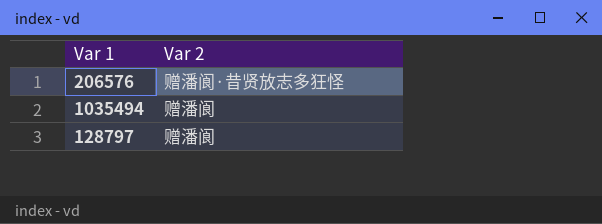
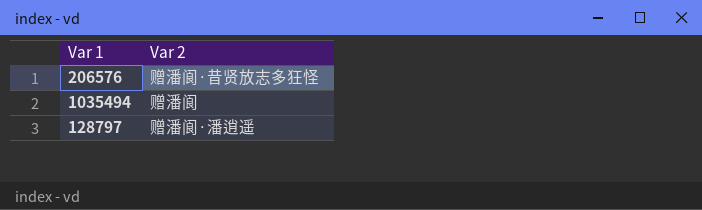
128797 | Var 2: 赠潘阆 -> 赠潘阆·潘逍遥

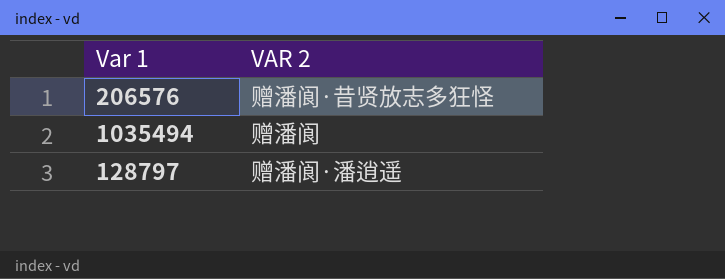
column name: Var 2 -> VAR 2

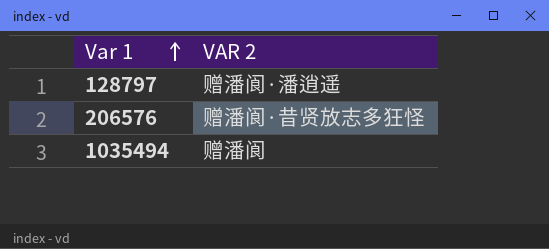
row order: none -> Var 1 ascending

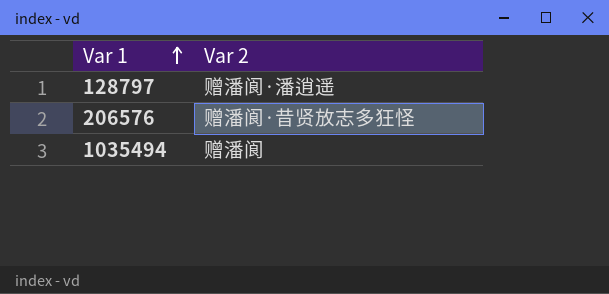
column name: VAR 2 -> Var 2

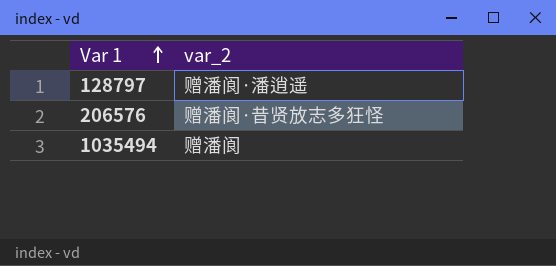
column name: Var 2 -> var_2

